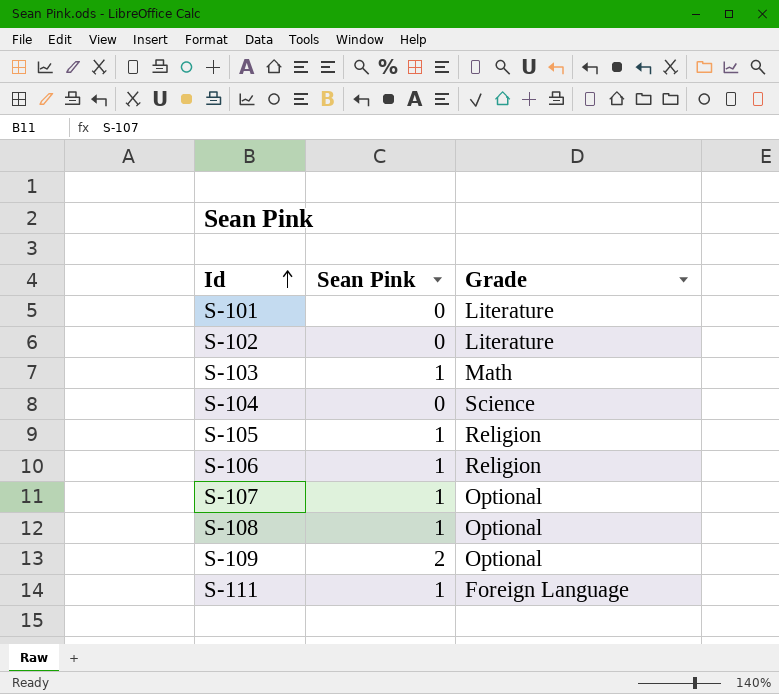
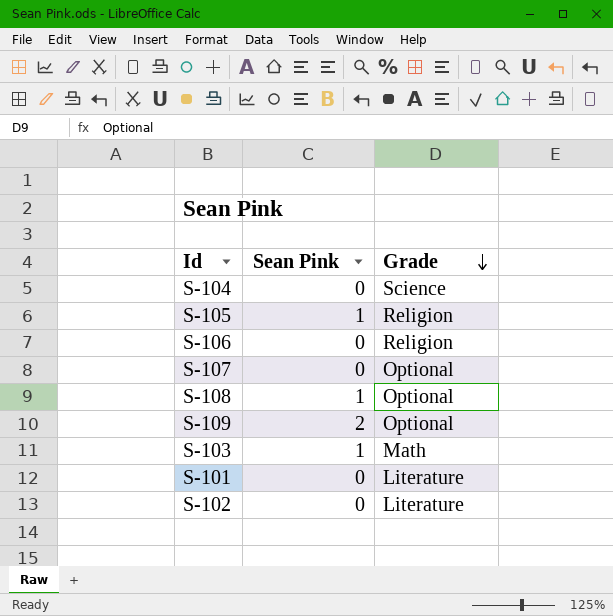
row order: Id ascending -> Grade descending
row S-111: 1 | Foreign Language -> none
S-106 | Sean Pink: 1 -> 0
S-107 | Sean Pink: 1 -> 0

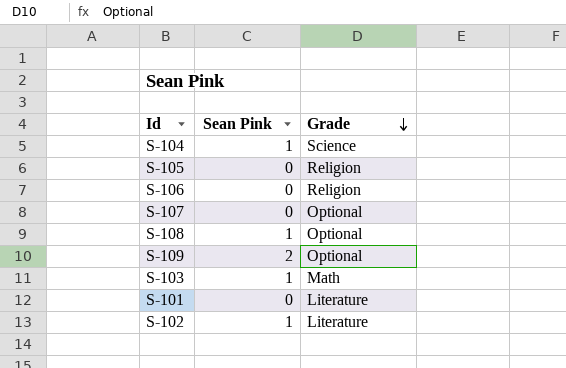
S-104 | Sean Pink: 0 -> 1
S-105 | Sean Pink: 1 -> 0
S-102 | Sean Pink: 0 -> 1

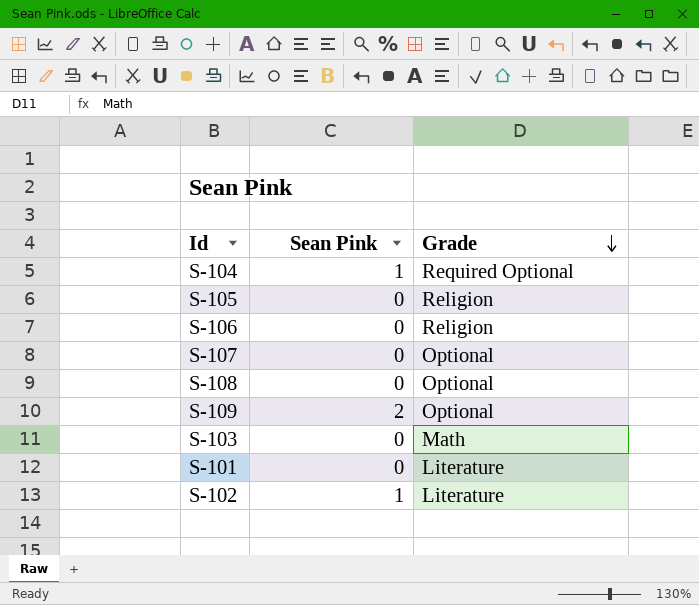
S-104 | Grade: Science -> Required Optional
S-108 | Sean Pink: 1 -> 0
S-103 | Sean Pink: 1 -> 0

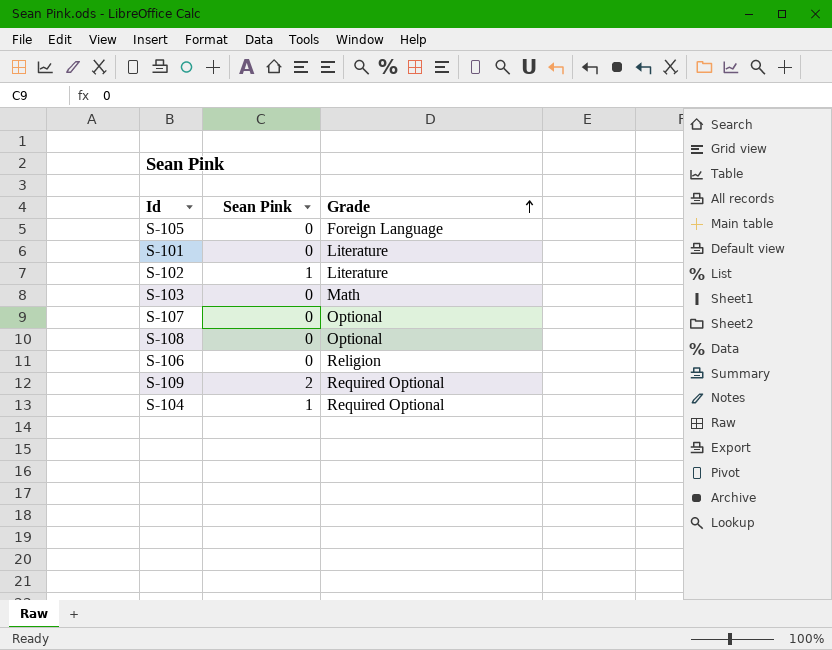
row order: Grade descending -> Grade ascending
S-105 | Grade: Religion -> Foreign Language
S-109 | Grade: Optional -> Required Optional

